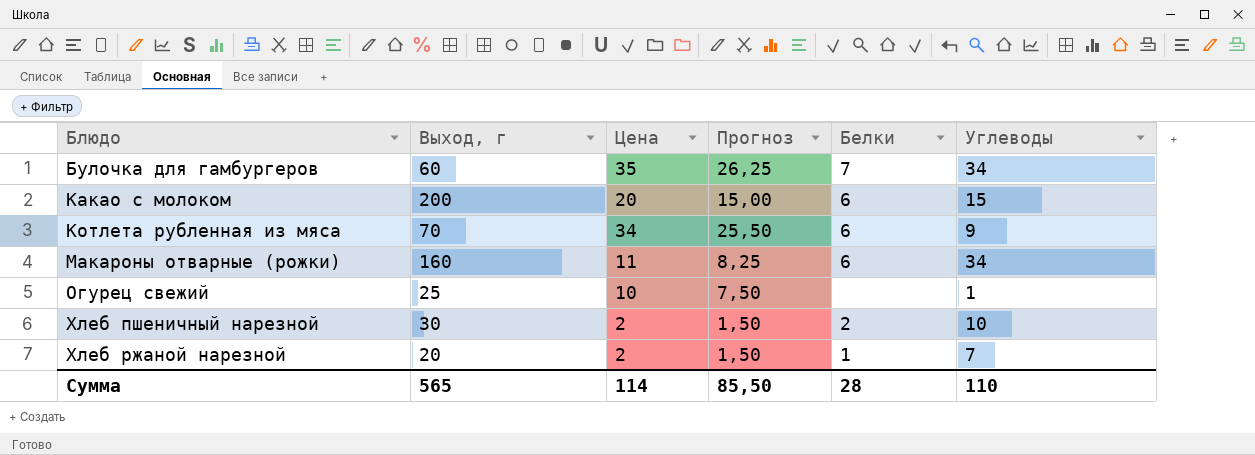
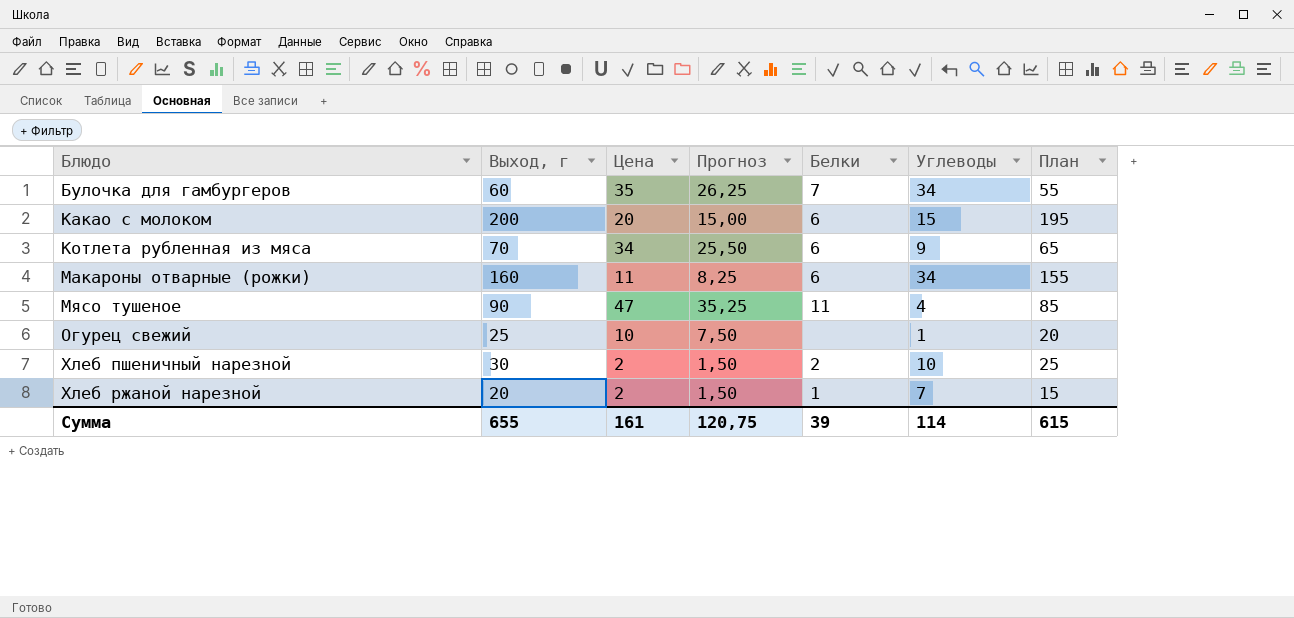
column План | formula: none -> [Выход, г] - 5
row Мясо тушеное: none -> 90 | 47 | 35,25 | 11 | 4 | 85
Сумма | Выход, г: 565 -> 655
Сумма | Цена: 114 -> 161
Сумма | Прогноз: 85,50 -> 120,75
Сумма | Белки: 28 -> 39
Сумма | Углеводы: 110 -> 114

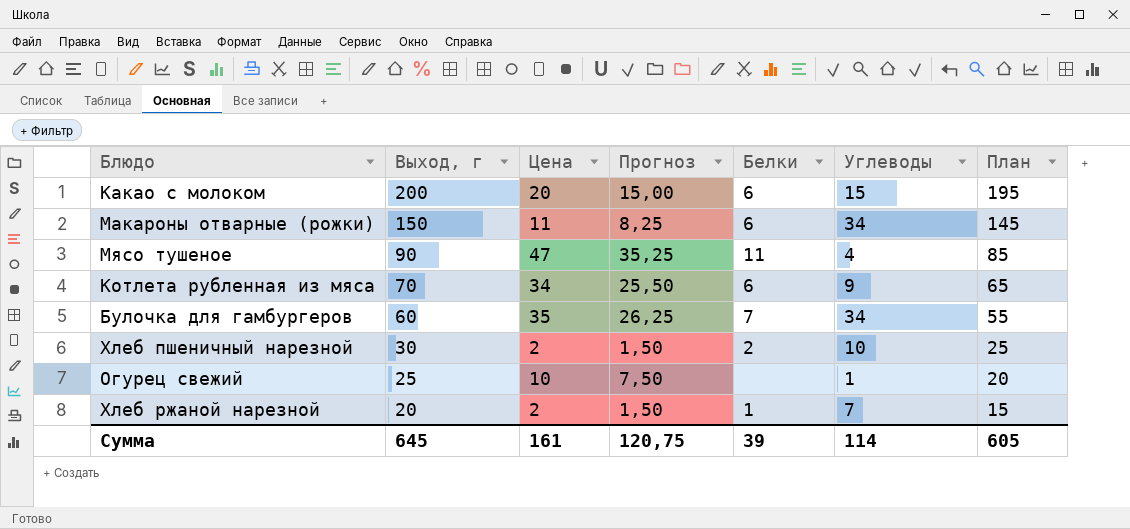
row order: Блюдо ascending -> Выход, г descending
Макароны отварные (рожки) | Выход, г: 160 -> 150
Макароны отварные (рожки) | План: 155 -> 145
Сумма | Выход, г: 655 -> 645
Сумма | План: 615 -> 605

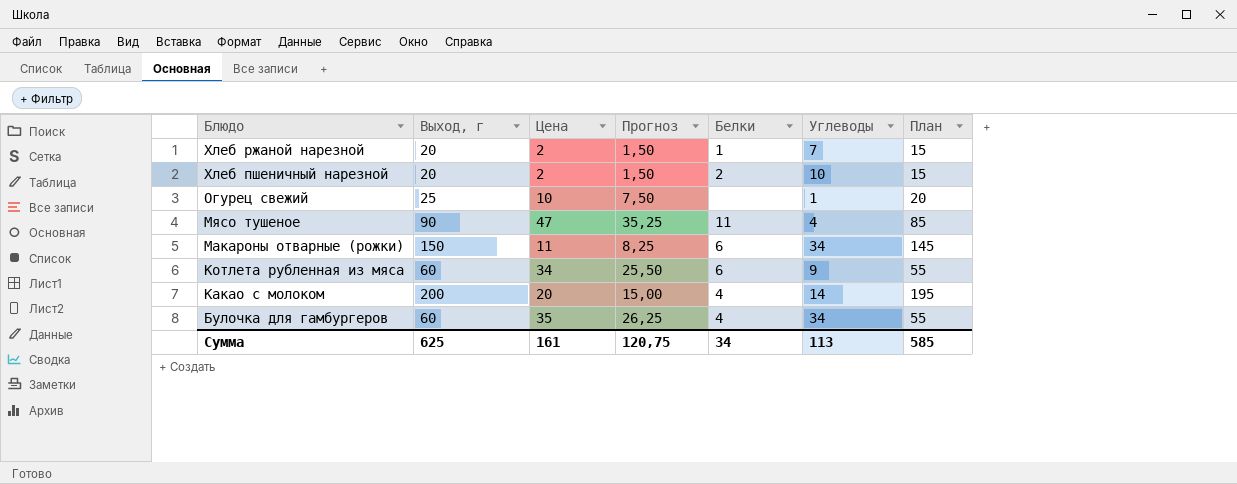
row order: Выход, г descending -> Блюдо descending
Хлеб пшеничный нарезной | Выход, г: 30 -> 20
Хлеб пшеничный нарезной | План: 25 -> 15
Котлета рубленная из мяса | Выход, г: 70 -> 60
Котлета рубленная из мяса | План: 65 -> 55
Какао с молоком | Белки: 6 -> 4
Какао с молоком | Углеводы: 15 -> 14
Булочка для гамбургеров | Белки: 7 -> 4
Сумма | Выход, г: 645 -> 625
Сумма | Белки: 39 -> 34
Сумма | Углеводы: 114 -> 113
Сумма | План: 605 -> 585

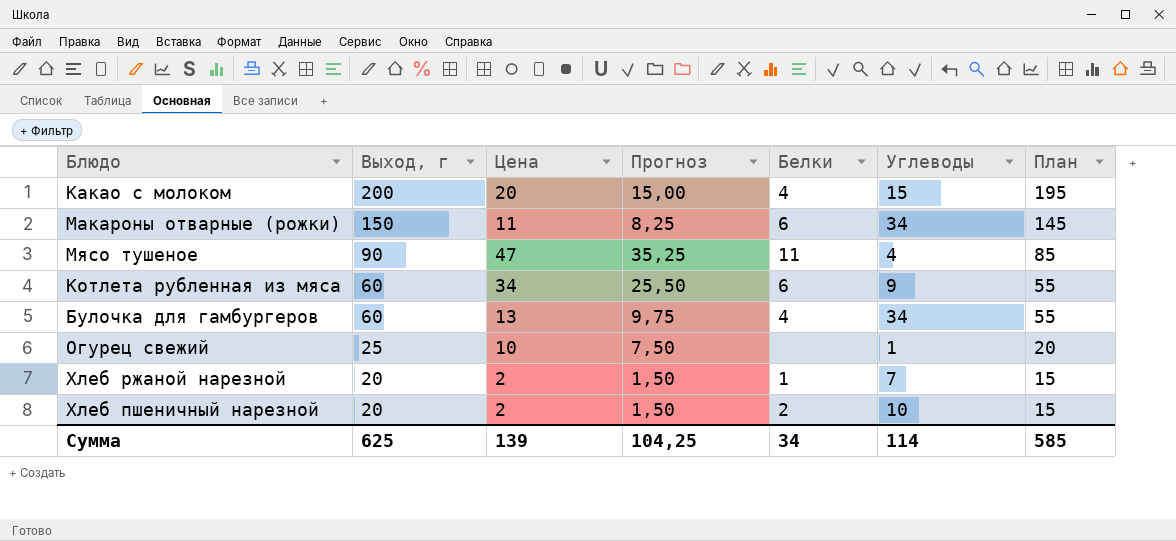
row order: Блюдо descending -> Выход, г descending
Какао с молоком | Углеводы: 14 -> 15
Булочка для гамбургеров | Цена: 35 -> 13
Булочка для гамбургеров | Прогноз: 26,25 -> 9,75
Сумма | Цена: 161 -> 139
Сумма | Прогноз: 120,75 -> 104,25
Сумма | Углеводы: 113 -> 114

